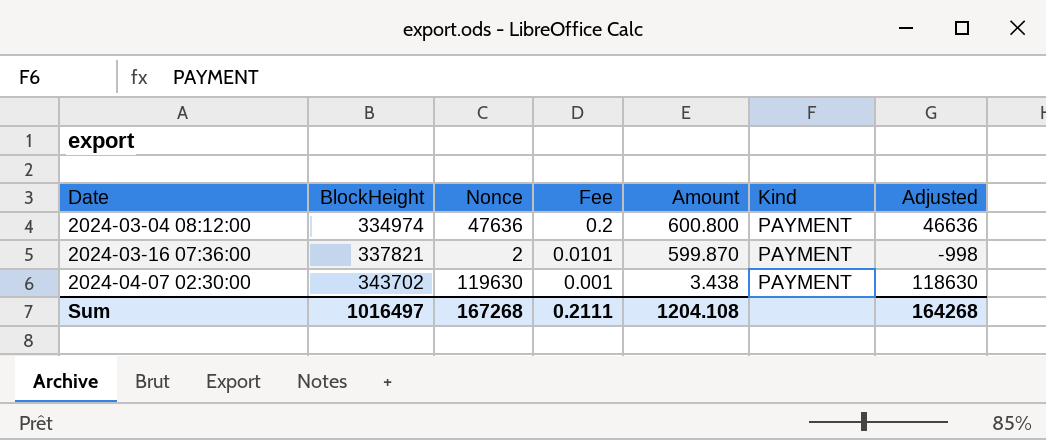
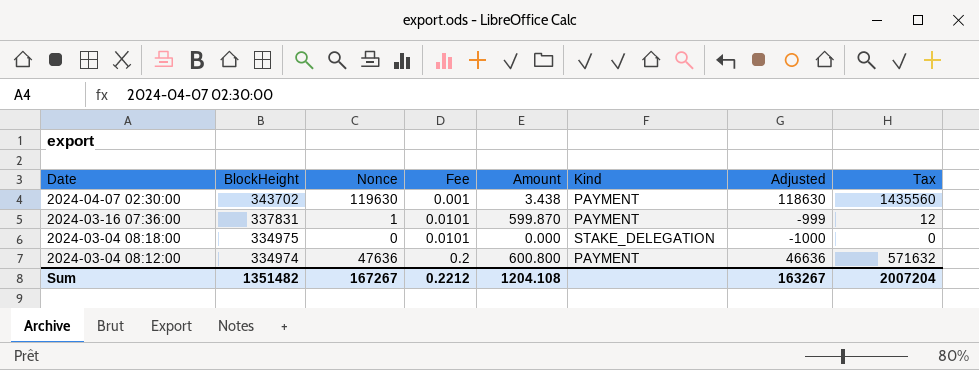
row order: Date ascending -> Date descending
column Tax | formula: none -> [Nonce] * 12
2024-03-16 07:36:00 | BlockHeight: 337821 -> 337831
2024-03-16 07:36:00 | Nonce: 2 -> 1
2024-03-16 07:36:00 | Adjusted: -998 -> -999
row 2024-03-04 08:18:00: none -> 334975 | 0 | 0.0101 | 0.000 | STAKE_DELEGATION | -1000 | 0
Sum | BlockHeight: 1016497 -> 1351482
Sum | Nonce: 167268 -> 167267
Sum | Fee: 0.2111 -> 0.2212
Sum | Adjusted: 164268 -> 163267

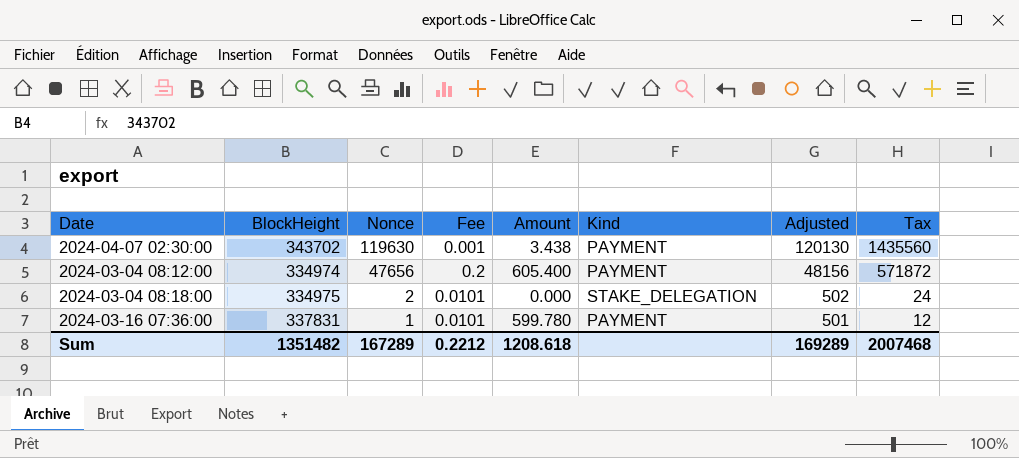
row order: Date descending -> Nonce descending
column Adjusted | formula: [Nonce] - 1000 -> [Nonce] + 500
2024-03-04 08:12:00 | Nonce: 47636 -> 47656
2024-03-04 08:12:00 | Amount: 600.800 -> 605.400
2024-03-04 08:12:00 | Tax: 571632 -> 571872
2024-03-04 08:18:00 | Nonce: 0 -> 2
2024-03-04 08:18:00 | Tax: 0 -> 24
2024-03-16 07:36:00 | Amount: 599.870 -> 599.780
Sum | Nonce: 167267 -> 167289
Sum | Amount: 1204.108 -> 1208.618
Sum | Adjusted: 163267 -> 169289
Sum | Tax: 2007204 -> 2007468

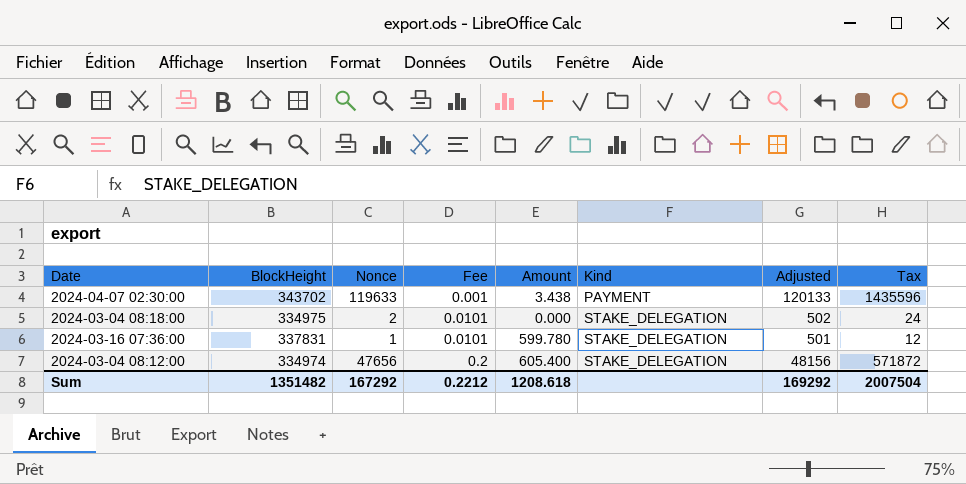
row order: Nonce descending -> Fee ascending
2024-04-07 02:30:00 | Nonce: 119630 -> 119633
2024-04-07 02:30:00 | Adjusted: 120130 -> 120133
2024-04-07 02:30:00 | Tax: 1435560 -> 1435596
2024-03-16 07:36:00 | Kind: PAYMENT -> STAKE_DELEGATION
2024-03-04 08:12:00 | Kind: PAYMENT -> STAKE_DELEGATION
Sum | Nonce: 167289 -> 167292
Sum | Adjusted: 169289 -> 169292
Sum | Tax: 2007468 -> 2007504

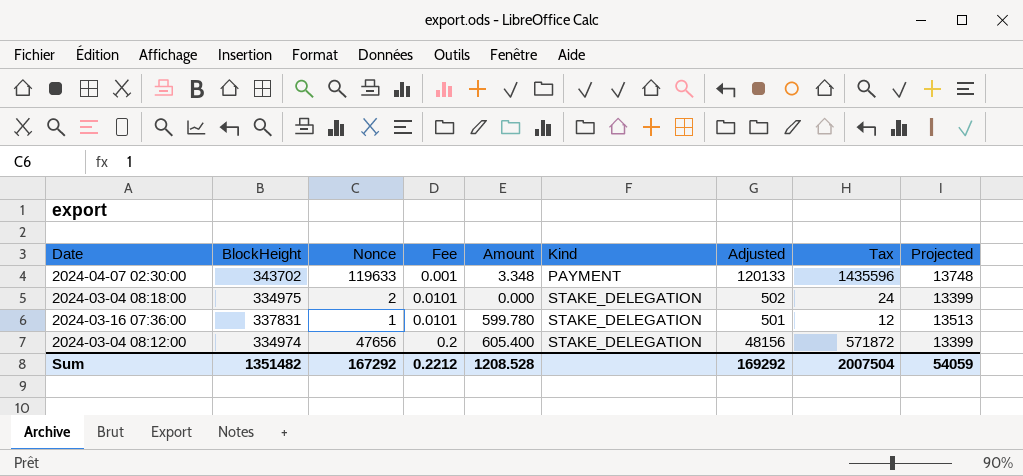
column Projected | formula: none -> [BlockHeight] * 0.04
2024-04-07 02:30:00 | Amount: 3.438 -> 3.348
Sum | Amount: 1208.618 -> 1208.528

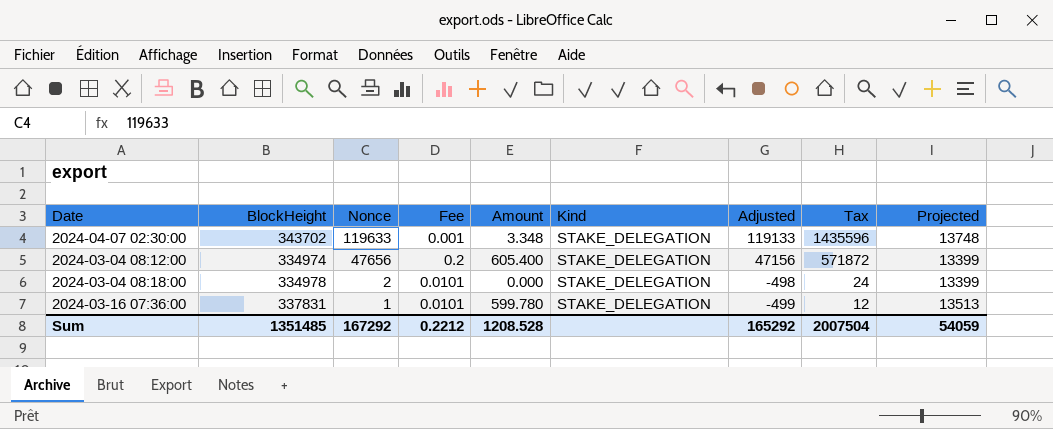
row order: Fee ascending -> Nonce descending
column Adjusted | formula: [Nonce] + 500 -> [Nonce] - 500
2024-04-07 02:30:00 | Kind: PAYMENT -> STAKE_DELEGATION
2024-03-04 08:18:00 | BlockHeight: 334975 -> 334978
Sum | BlockHeight: 1351482 -> 1351485
Sum | Adjusted: 169292 -> 165292

